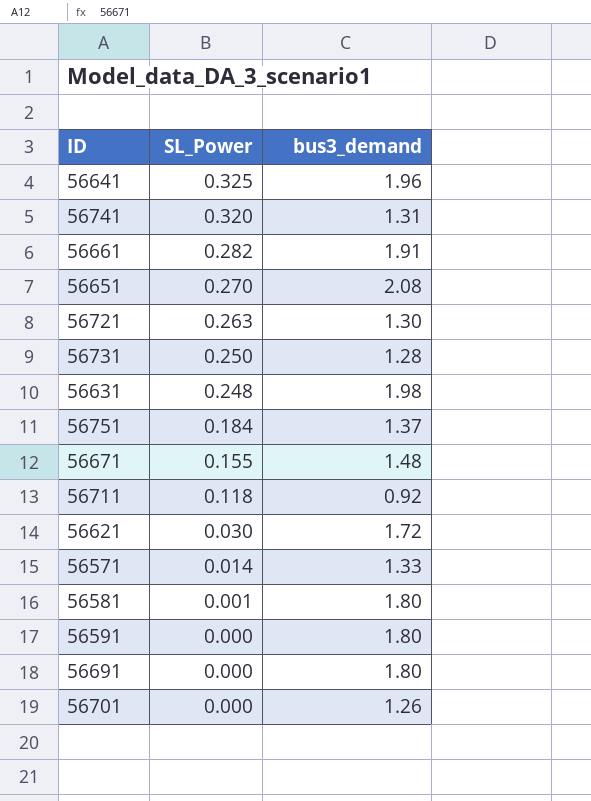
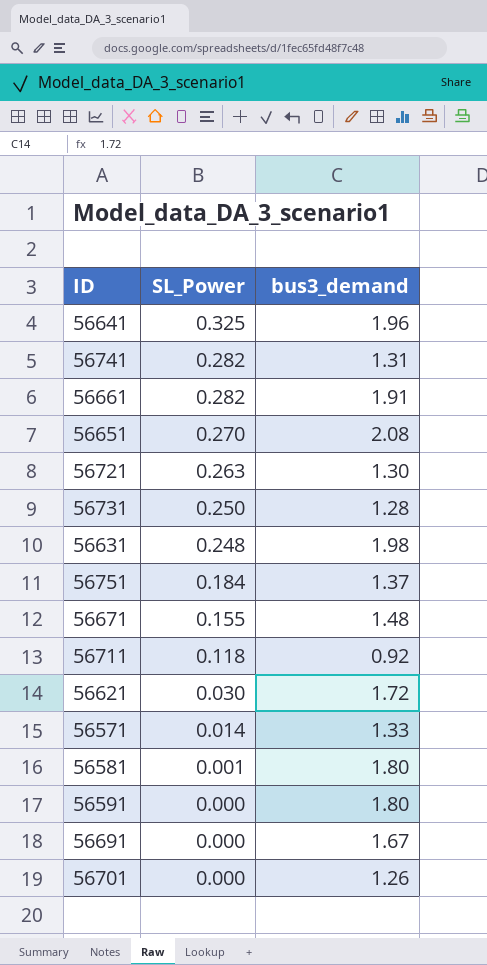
56741 | SL_Power: 0.320 -> 0.282
56691 | bus3_demand: 1.80 -> 1.67

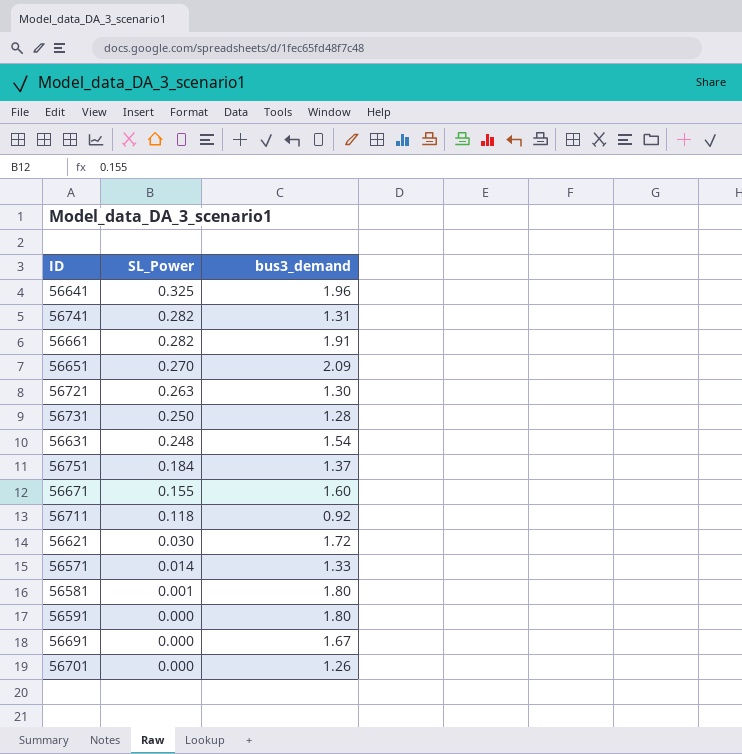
56651 | bus3_demand: 2.08 -> 2.09
56631 | bus3_demand: 1.98 -> 1.54
56671 | bus3_demand: 1.48 -> 1.60

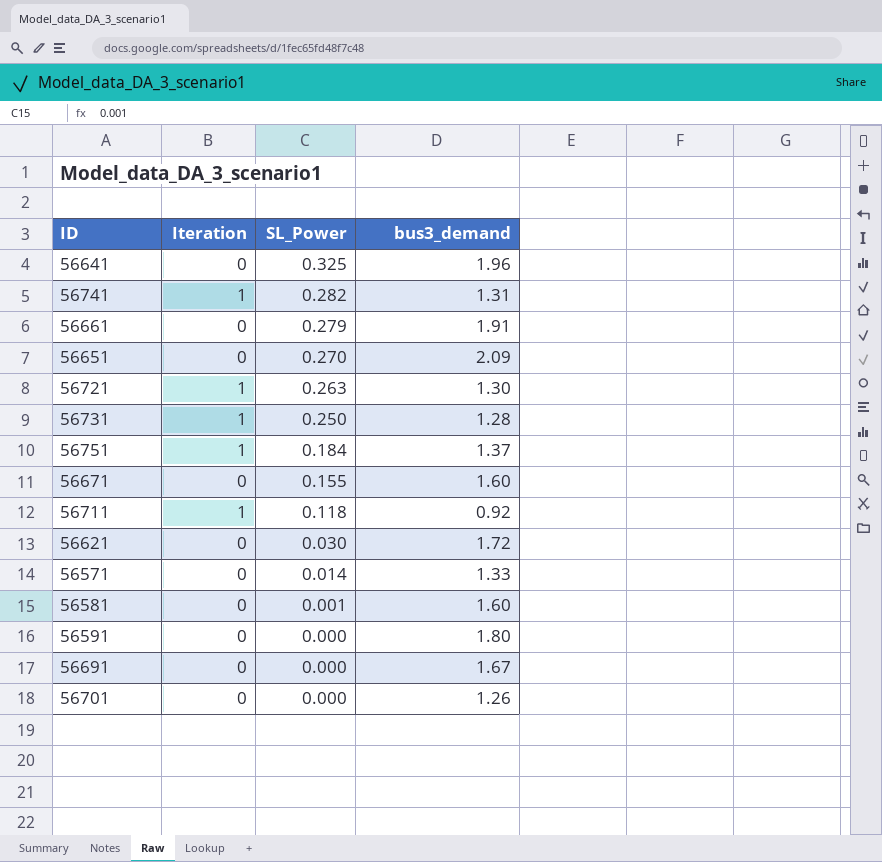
column Iteration | position: none -> 2
row 56631: 0.248 | 1.54 -> none
56661 | SL_Power: 0.282 -> 0.279
56581 | bus3_demand: 1.80 -> 1.60

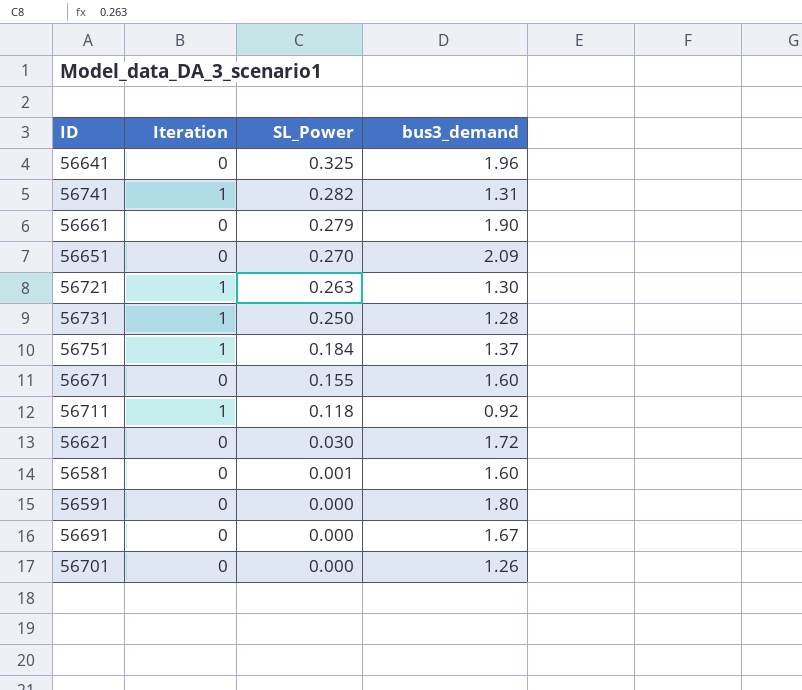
row 56571: 0 | 0.014 | 1.33 -> none
56661 | bus3_demand: 1.91 -> 1.90

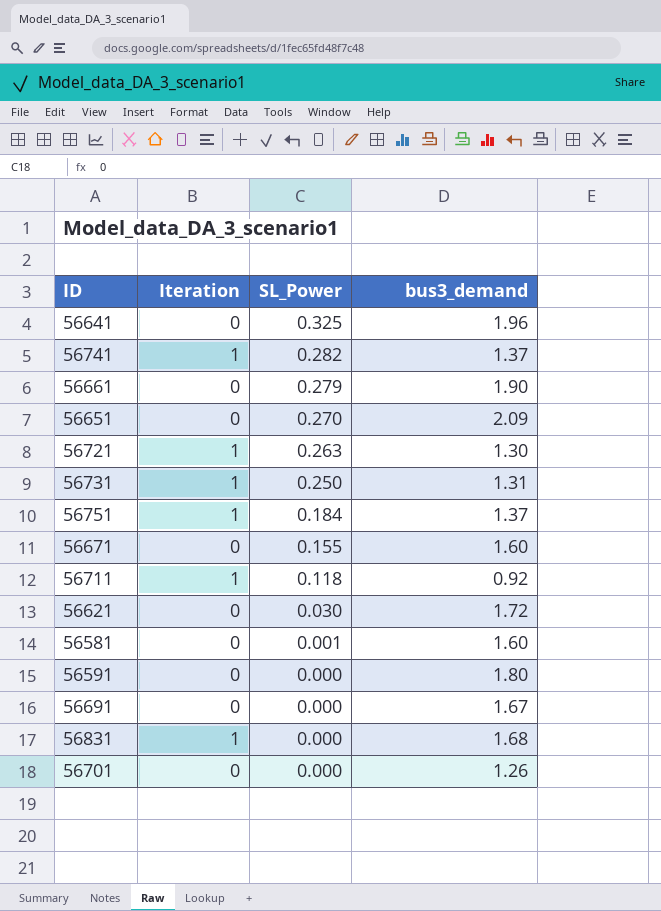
56741 | bus3_demand: 1.31 -> 1.37
56731 | bus3_demand: 1.28 -> 1.31
row 56831: none -> 1 | 0.000 | 1.68

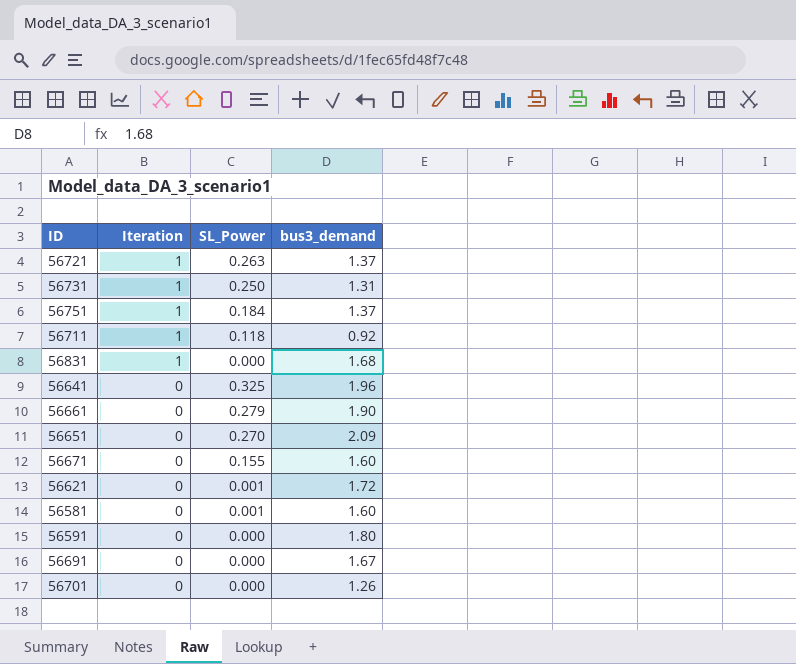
row order: SL_Power descending -> Iteration descending
row 56741: 1 | 0.282 | 1.37 -> none
56721 | bus3_demand: 1.30 -> 1.37
56621 | SL_Power: 0.030 -> 0.001

